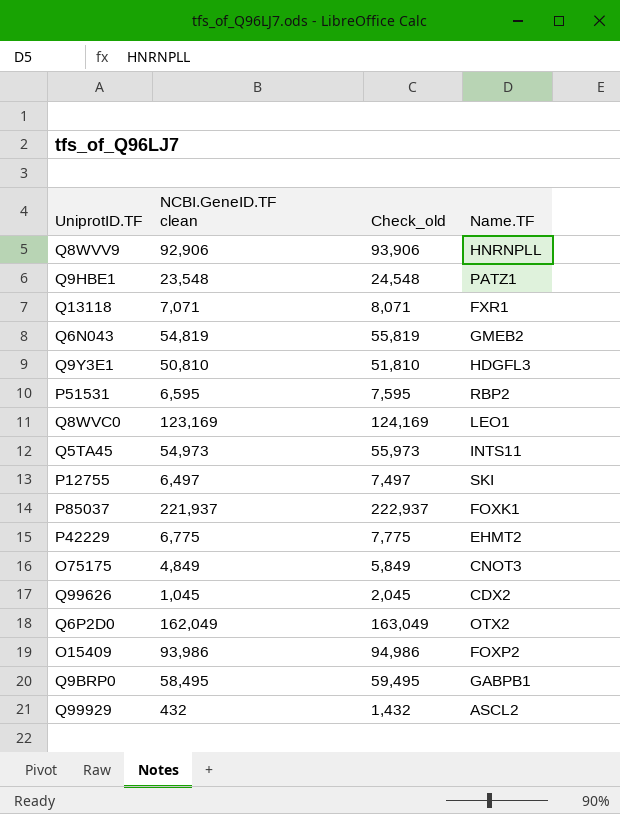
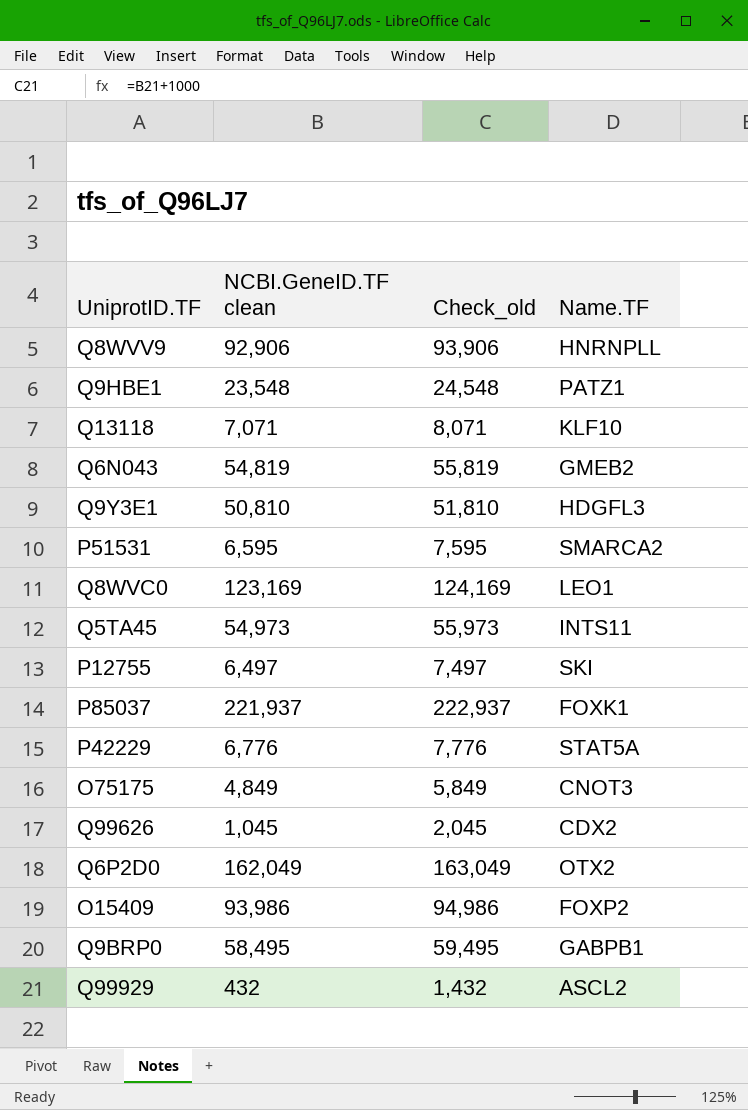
Q13118 | Name.TF: FXR1 -> KLF10
P51531 | Name.TF: RBP2 -> SMARCA2
P42229 | NCBI.GeneID.TF clean: 6,775 -> 6,776
P42229 | Check_old: 7,775 -> 7,776
P42229 | Name.TF: EHMT2 -> STAT5A

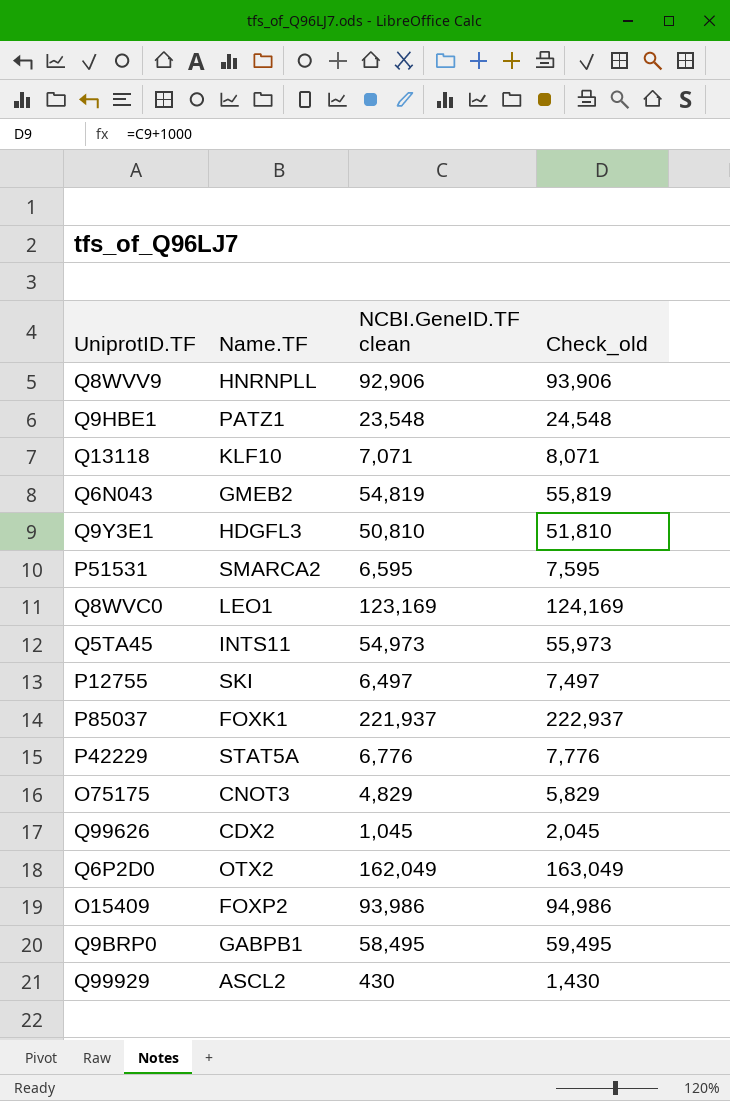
column Name.TF | position: 4 -> 2
O75175 | NCBI.GeneID.TF clean: 4,849 -> 4,829
O75175 | Check_old: 5,849 -> 5,829
Q99929 | NCBI.GeneID.TF clean: 432 -> 430
Q99929 | Check_old: 1,432 -> 1,430

